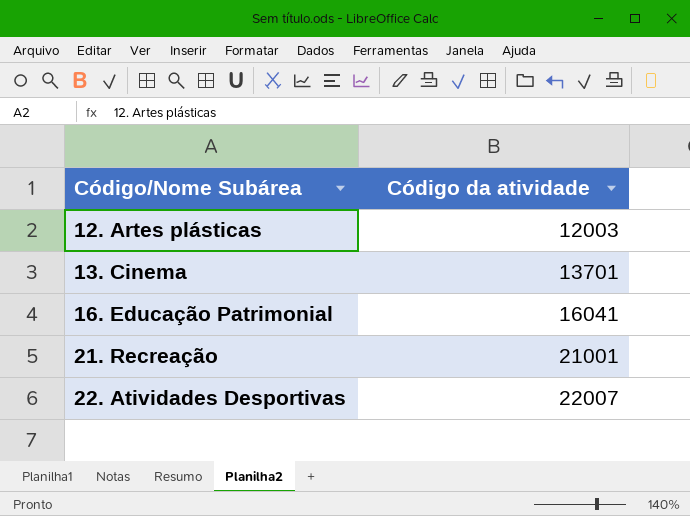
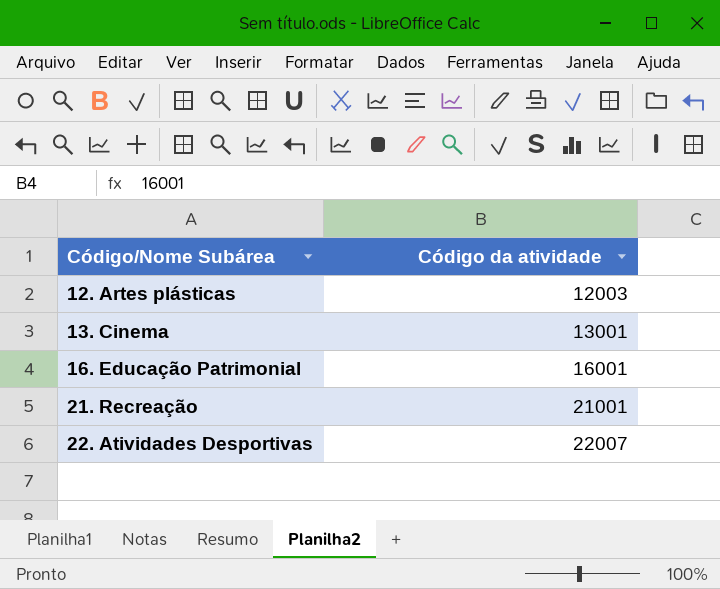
13. Cinema | Código da atividade: 13701 -> 13001
16. Educação Patrimonial | Código da atividade: 16041 -> 16001

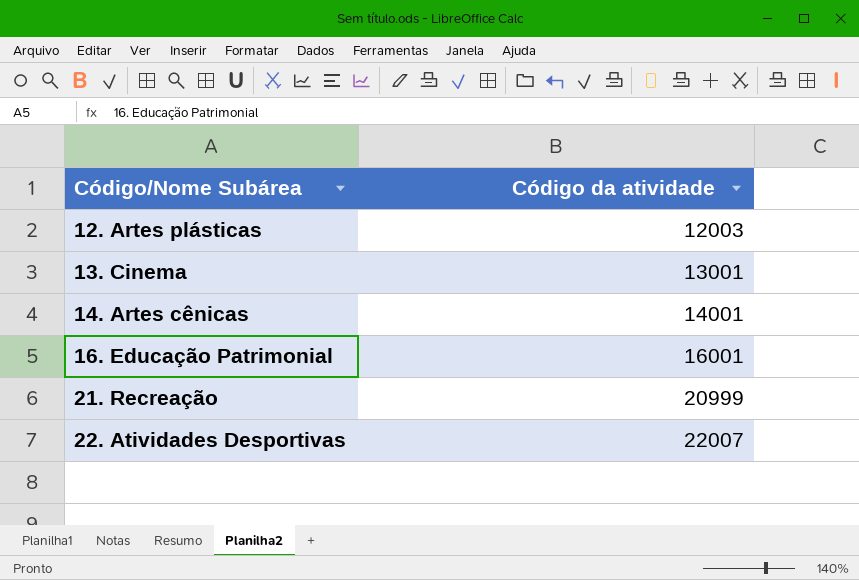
row 14. Artes cênicas: none -> 14001
21. Recreação | Código da atividade: 21001 -> 20999

